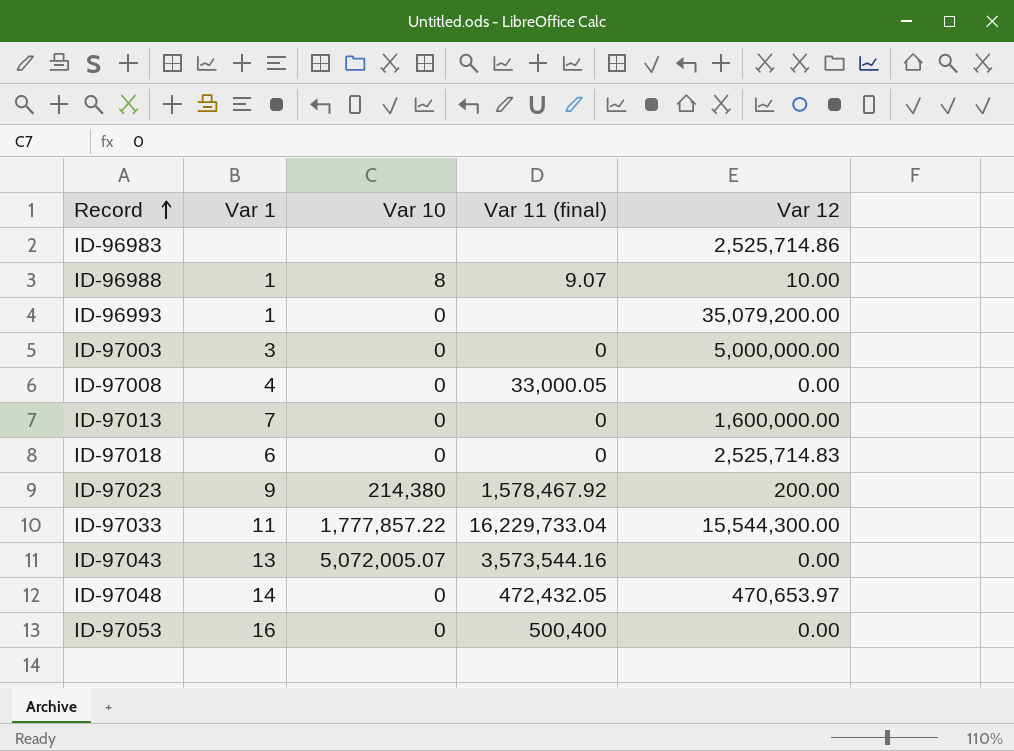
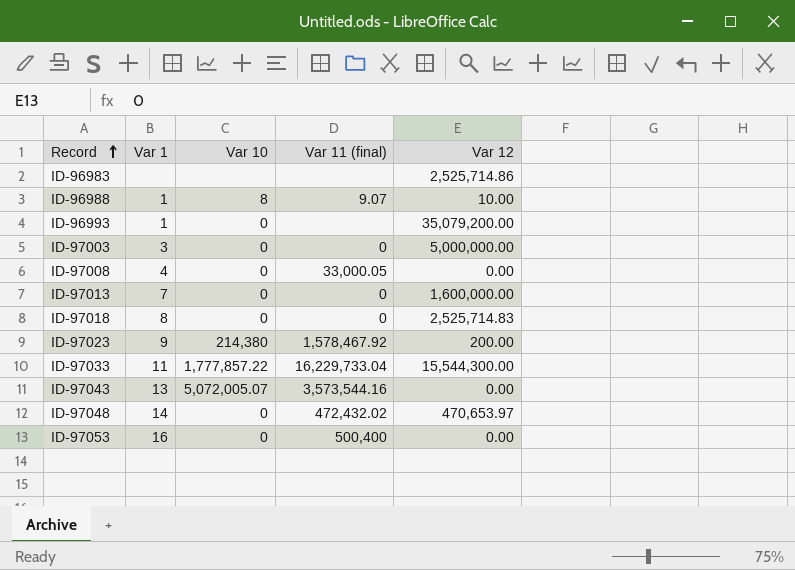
ID-97018 | Var 1: 6 -> 8
ID-97048 | Var 11 (final): 472,432.05 -> 472,432.02

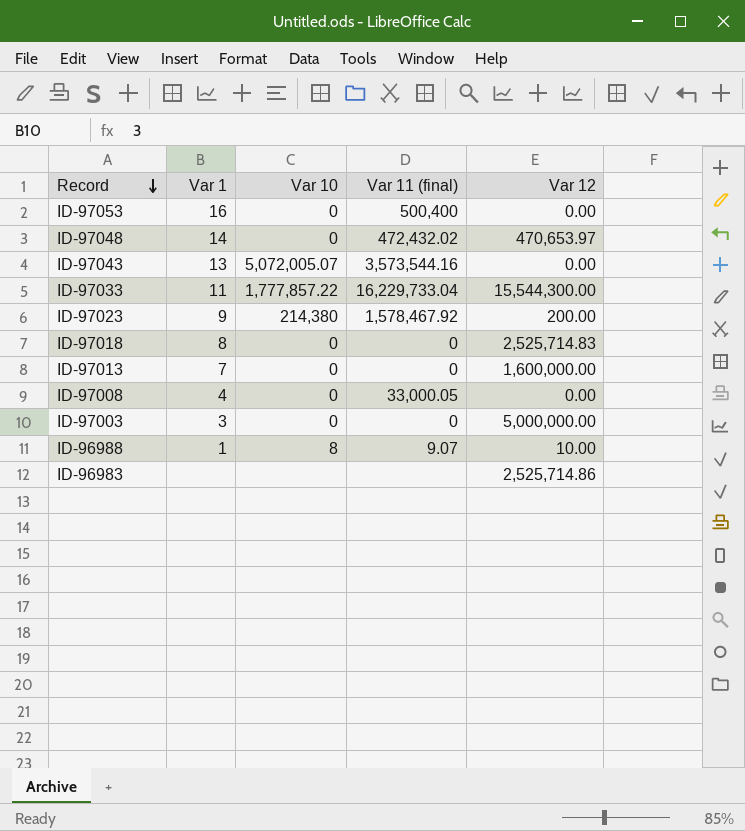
row order: Record ascending -> Record descending
row ID-96993: 1 | 0 | none | 35,079,200.00 -> none

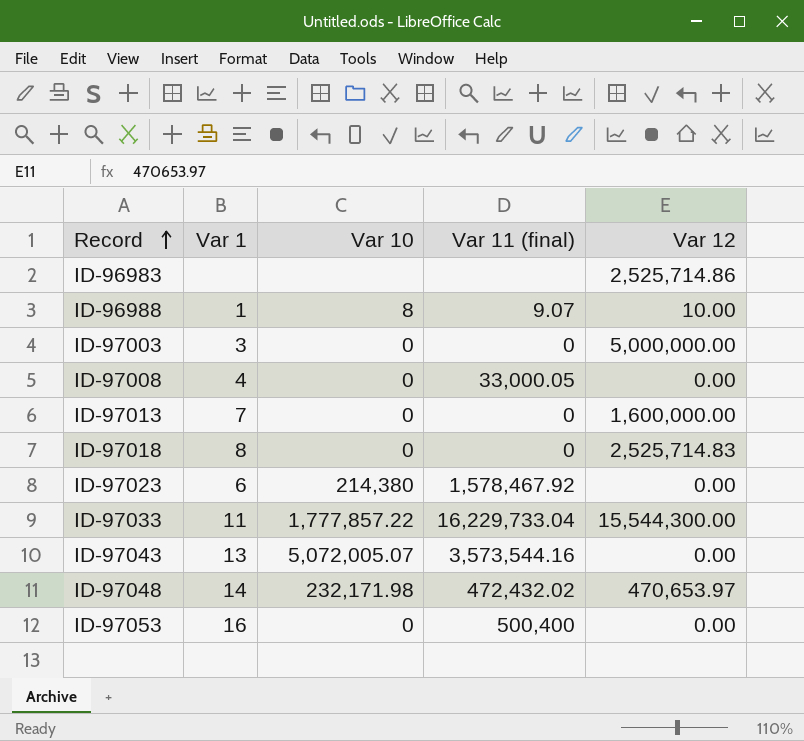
row order: Record descending -> Record ascending
ID-97023 | Var 1: 9 -> 6
ID-97023 | Var 12: 200.00 -> 0.00
ID-97048 | Var 10: 0 -> 232,171.98

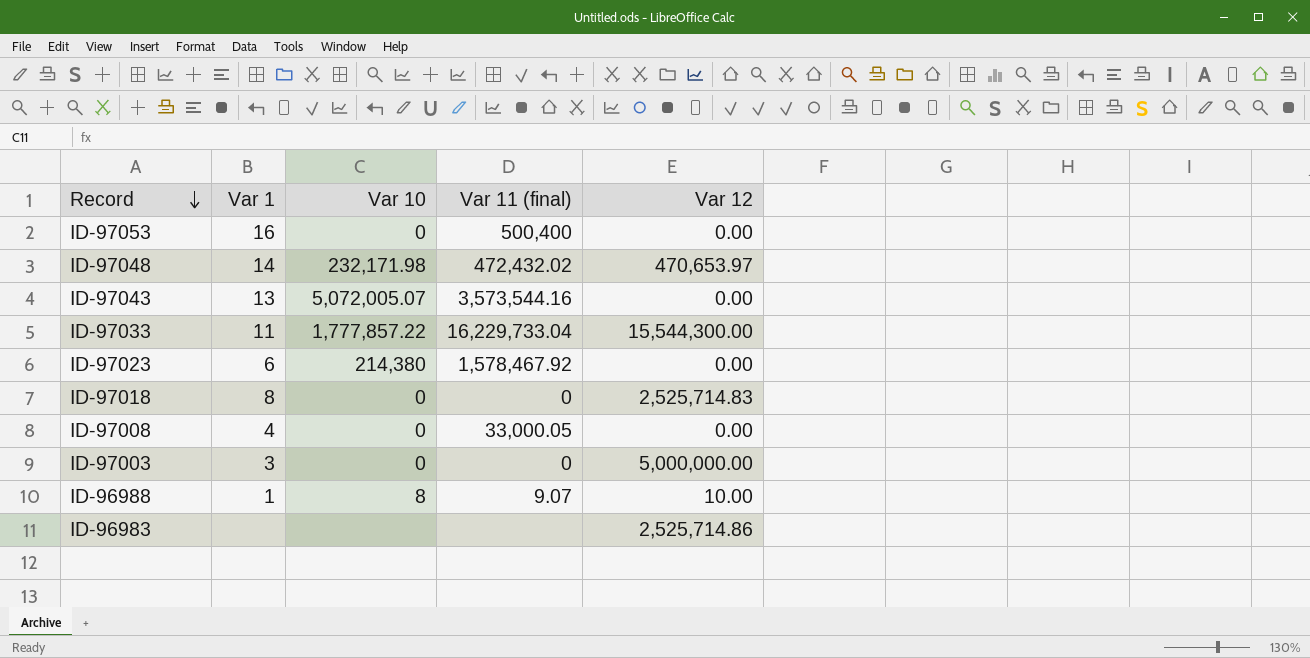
row order: Record ascending -> Record descending
row ID-97013: 7 | 0 | 0 | 1,600,000.00 -> none

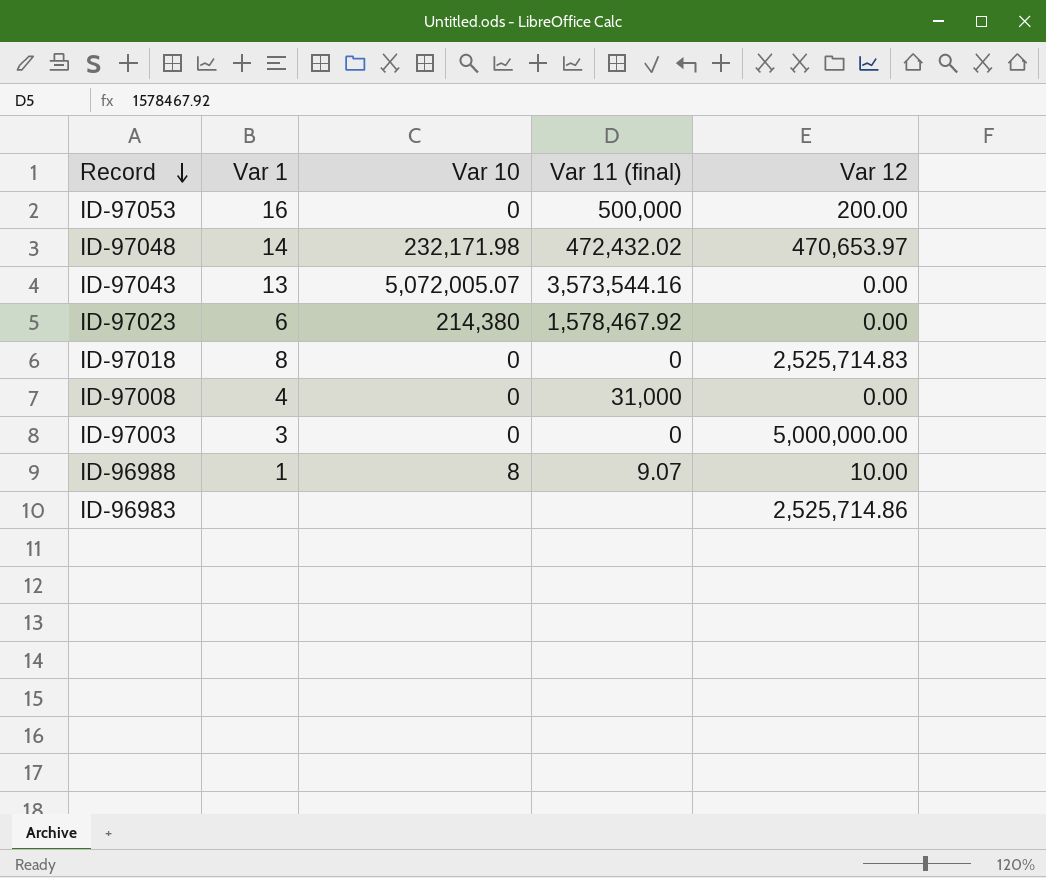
row ID-97033: 11 | 1,777,857.22 | 16,229,733.04 | 15,544,300.00 -> none
ID-97053 | Var 11 (final): 500,400 -> 500,000
ID-97053 | Var 12: 0.00 -> 200.00
ID-97008 | Var 11 (final): 33,000.05 -> 31,000

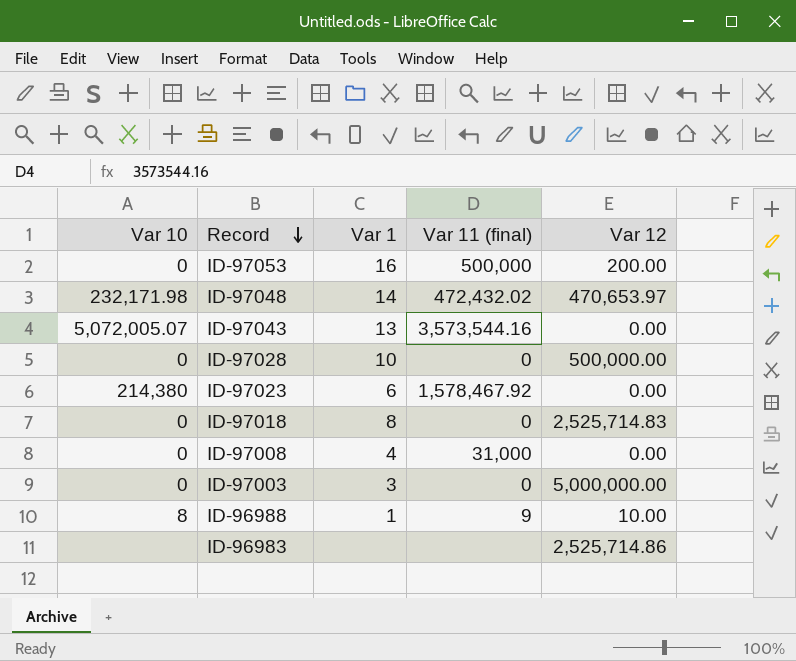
column Var 10 | position: 3 -> 1
row ID-97028: none -> 0 | 10 | 0 | 500,000.00
ID-96988 | Var 11 (final): 9.07 -> 9

